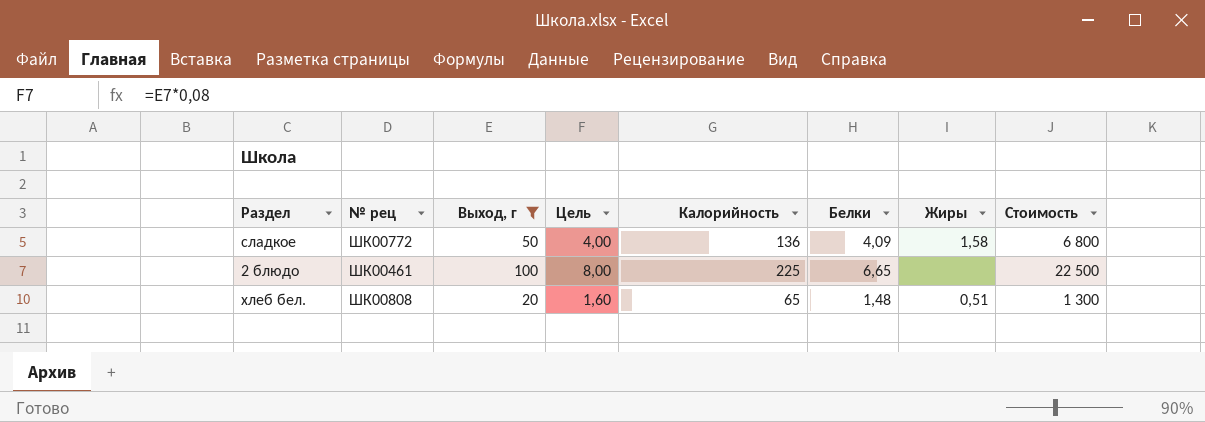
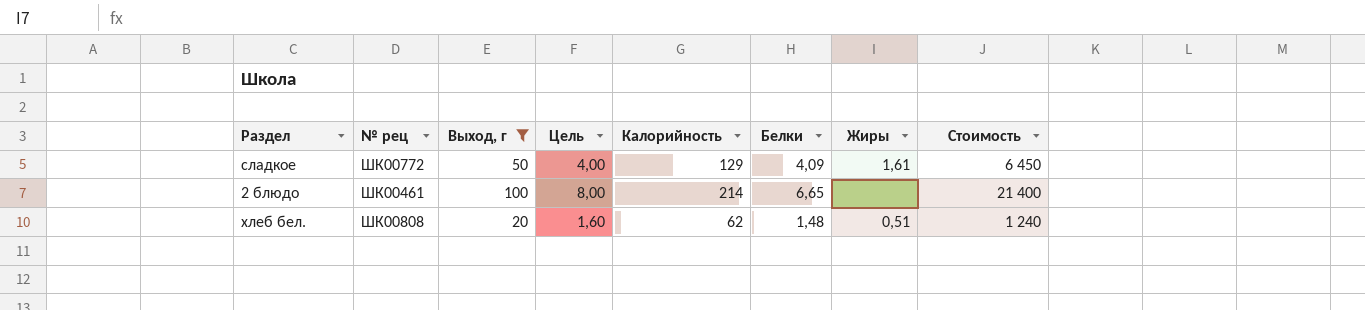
сладкое | Калорийность: 136 -> 129
сладкое | Жиры: 1,58 -> 1,61
сладкое | Стоимость: 6 800 -> 6 450
2 блюдо | Калорийность: 225 -> 214
2 блюдо | Стоимость: 22 500 -> 21 400
хлеб бел. | Калорийность: 65 -> 62
хлеб бел. | Стоимость: 1 300 -> 1 240

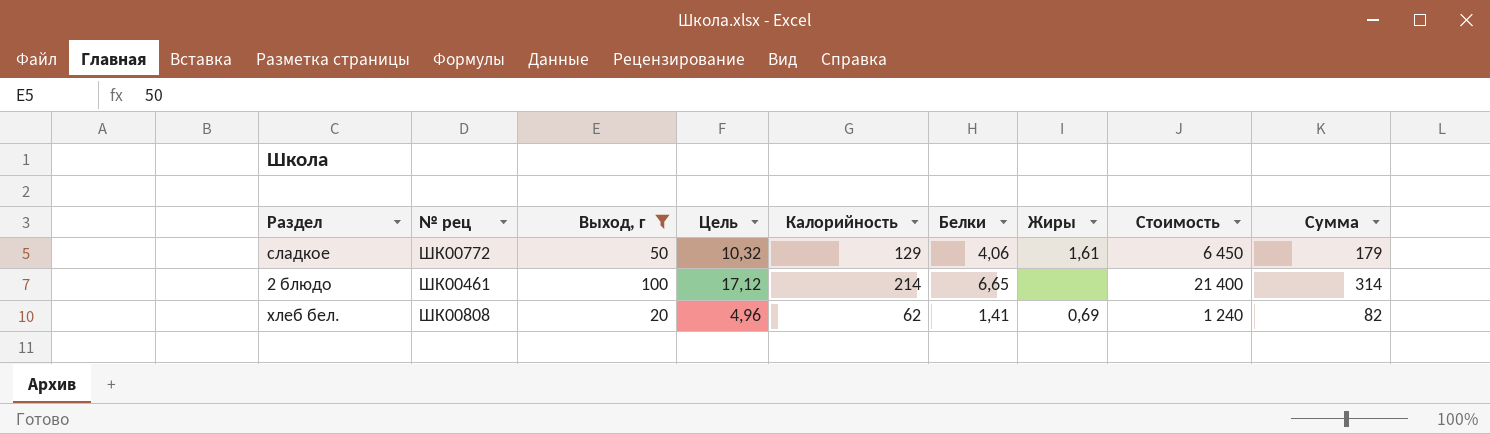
column Цель | formula: [Выход, г] * 0,08 -> [Калорийность] * 0,08
column Сумма | formula: none -> [Выход, г] + [Калорийность]
сладкое | Белки: 4,09 -> 4,06
хлеб бел. | Белки: 1,48 -> 1,41
хлеб бел. | Жиры: 0,51 -> 0,69

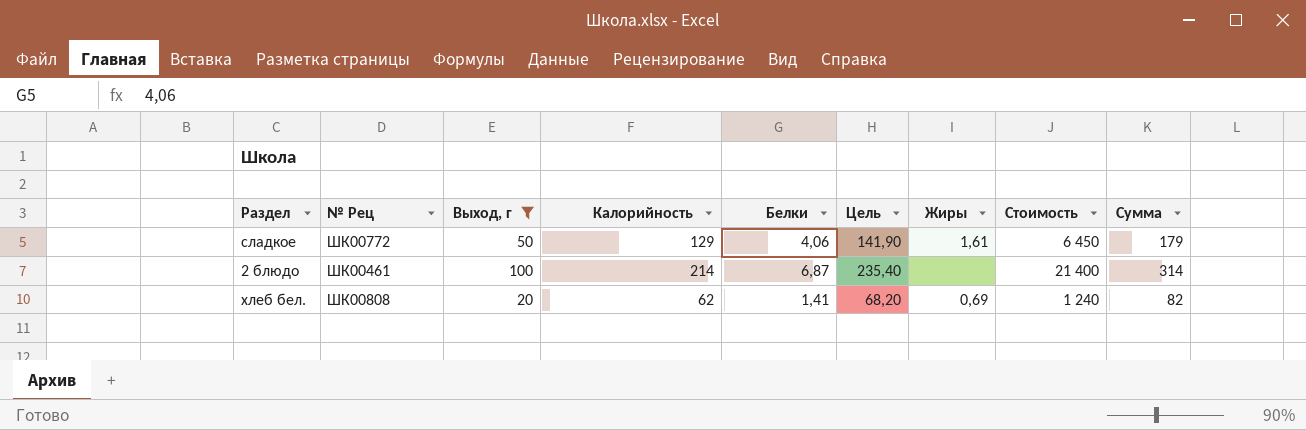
column name: № рец -> № Рец
column Цель | formula: [Калорийность] * 0,08 -> [Калорийность] * 1,1
column Цель | position: 4 -> 6
2 блюдо | Белки: 6,65 -> 6,87

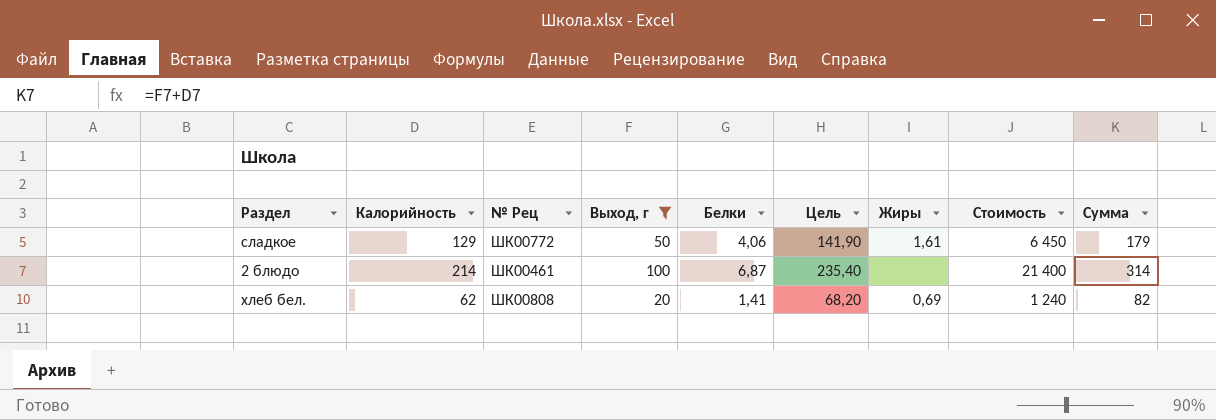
column Калорийность | position: 4 -> 2

